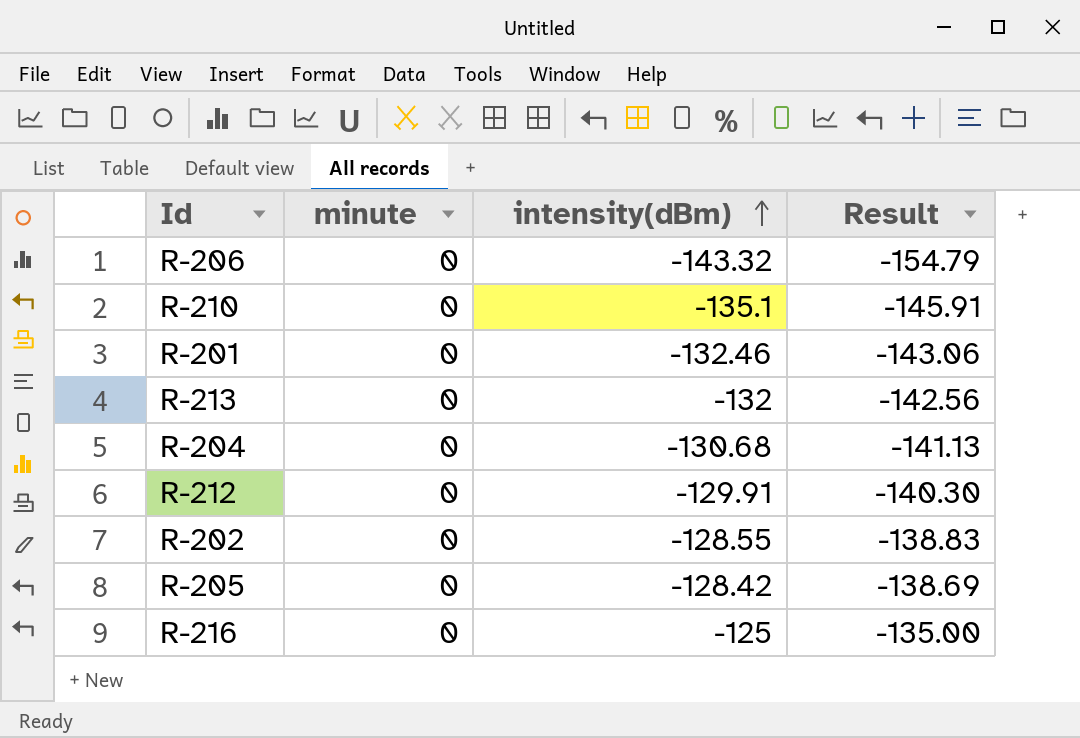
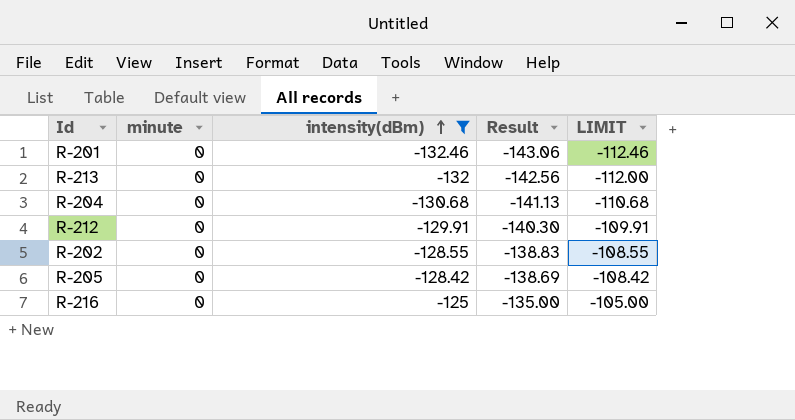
filter: none -> intensity(dBm) >= -132.46
column LIMIT | formula: none -> [intensity(dBm)] + 20

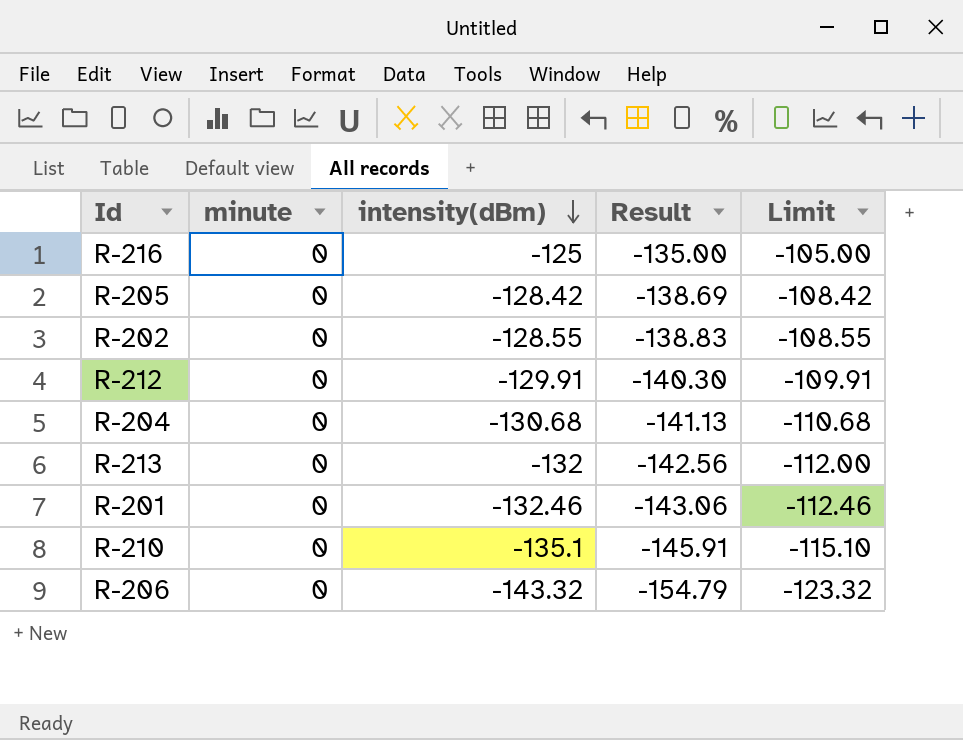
filter: intensity(dBm) >= -132.46 -> none
row order: intensity(dBm) ascending -> intensity(dBm) descending
column name: LIMIT -> Limit

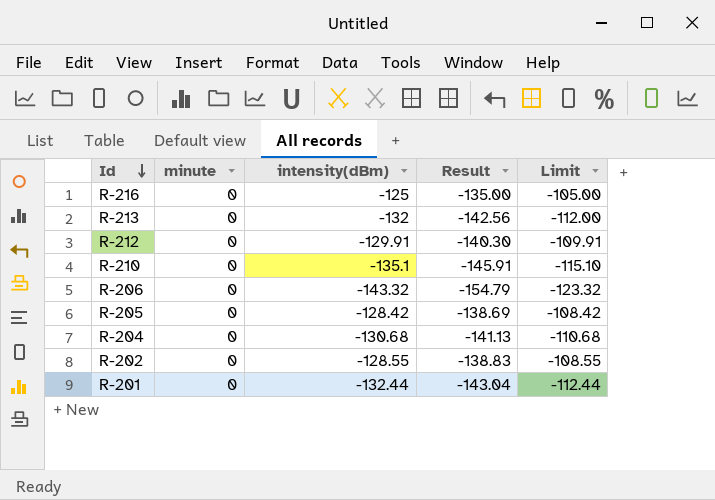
row order: intensity(dBm) descending -> Id descending
R-201 | intensity(dBm): -132.46 -> -132.44
R-201 | Result: -143.06 -> -143.04
R-201 | Limit: -112.46 -> -112.44

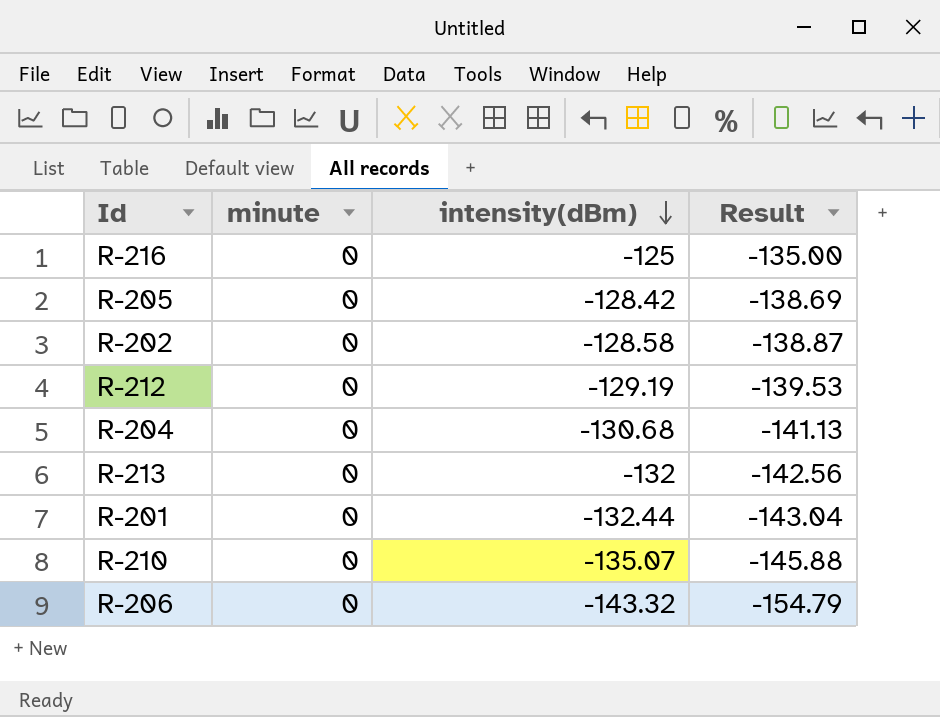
row order: Id descending -> intensity(dBm) descending
column Limit | formula: [intensity(dBm)] + 20 -> none
R-202 | intensity(dBm): -128.55 -> -128.58
R-202 | Result: -138.83 -> -138.87
R-212 | intensity(dBm): -129.91 -> -129.19
R-212 | Result: -140.30 -> -139.53
R-210 | intensity(dBm): -135.1 -> -135.07
R-210 | Result: -145.91 -> -145.88

